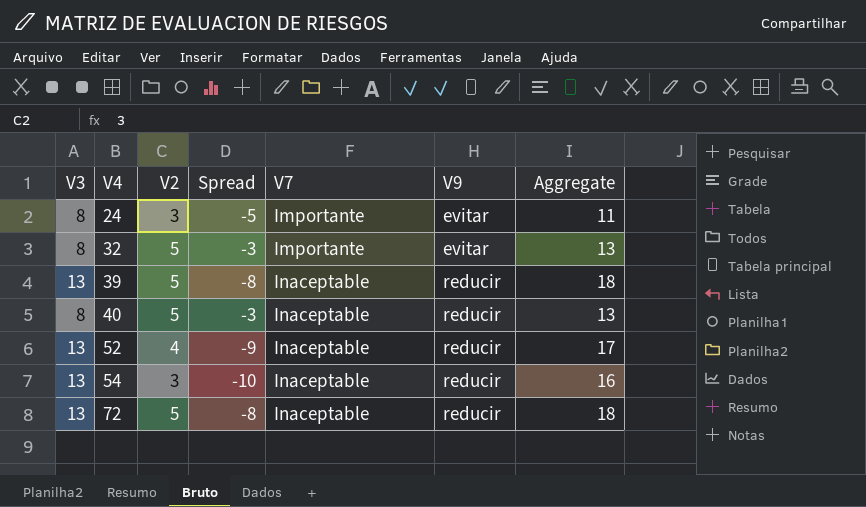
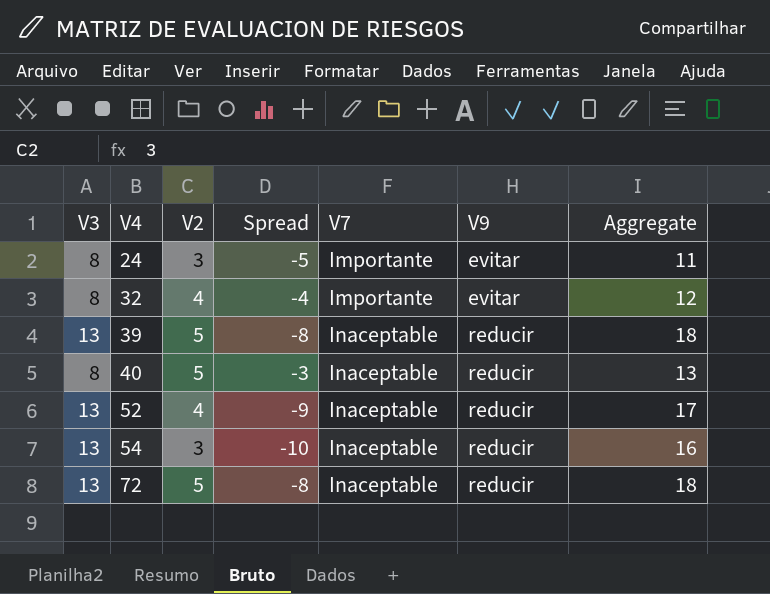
32 | V2: 5 -> 4
32 | Spread: -3 -> -4
32 | Aggregate: 13 -> 12

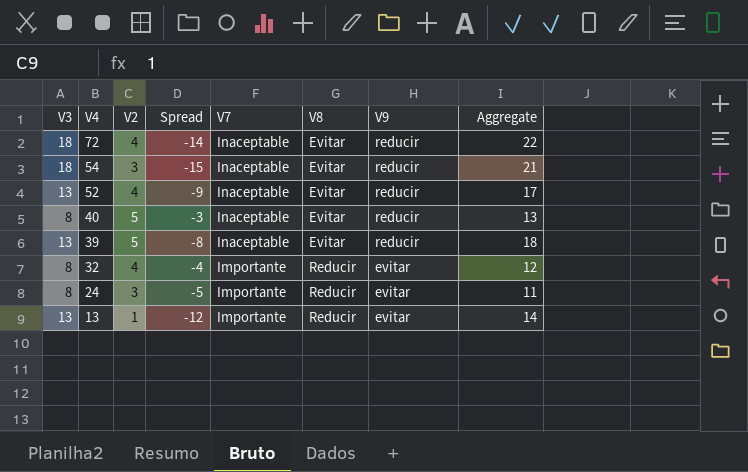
row order: V4 ascending -> V4 descending
column V8 | position: none -> 6
72 | V3: 13 -> 18
72 | V2: 5 -> 4
72 | Spread: -8 -> -14
72 | Aggregate: 18 -> 22
54 | V3: 13 -> 18
54 | Spread: -10 -> -15
54 | Aggregate: 16 -> 21
row 13: none -> 13 | 1 | -12 | Importante | Reducir | evitar | 14

